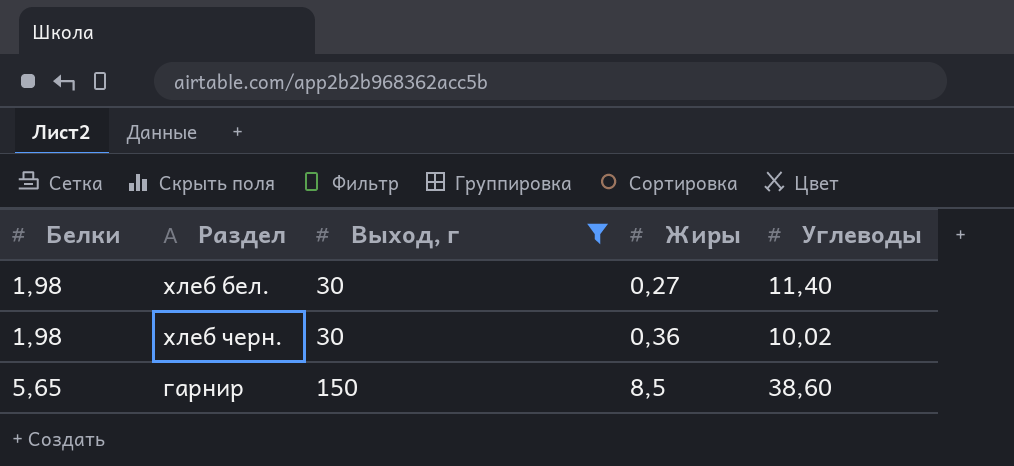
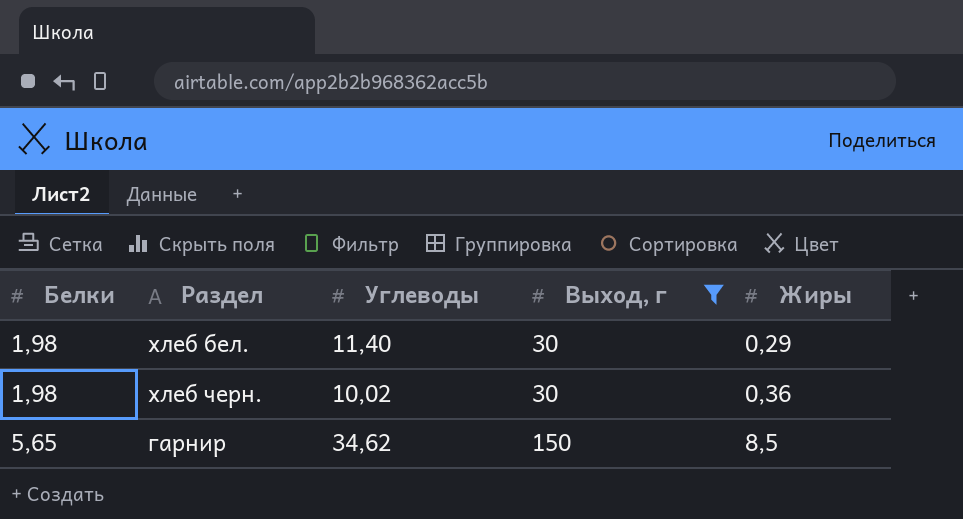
column Углеводы | position: 5 -> 3
хлеб бел. | Жиры: 0,27 -> 0,29
гарнир | Углеводы: 38,60 -> 34,62

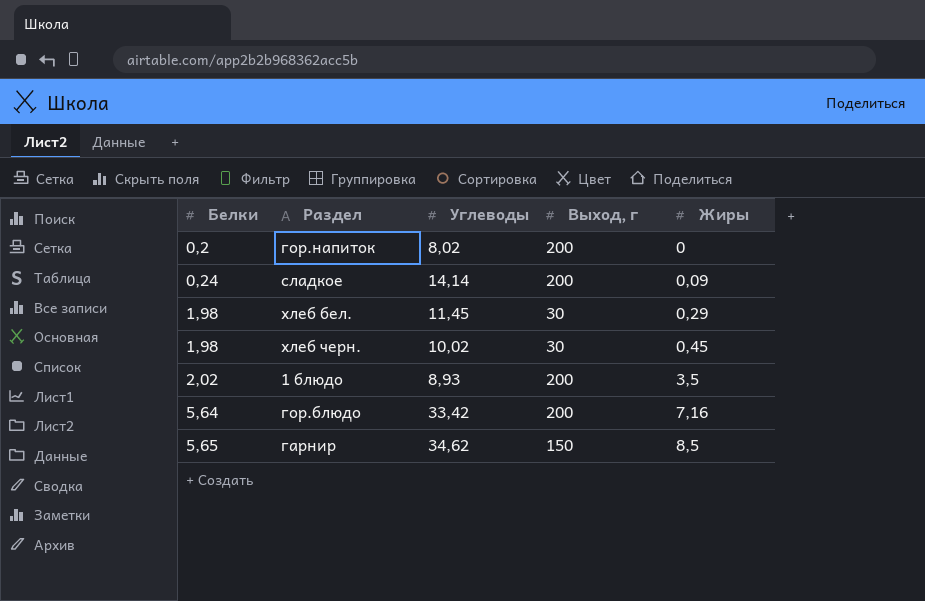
filter: Выход, г != 200 -> none
хлеб бел. | Углеводы: 11,40 -> 11,45
хлеб черн. | Жиры: 0,36 -> 0,45

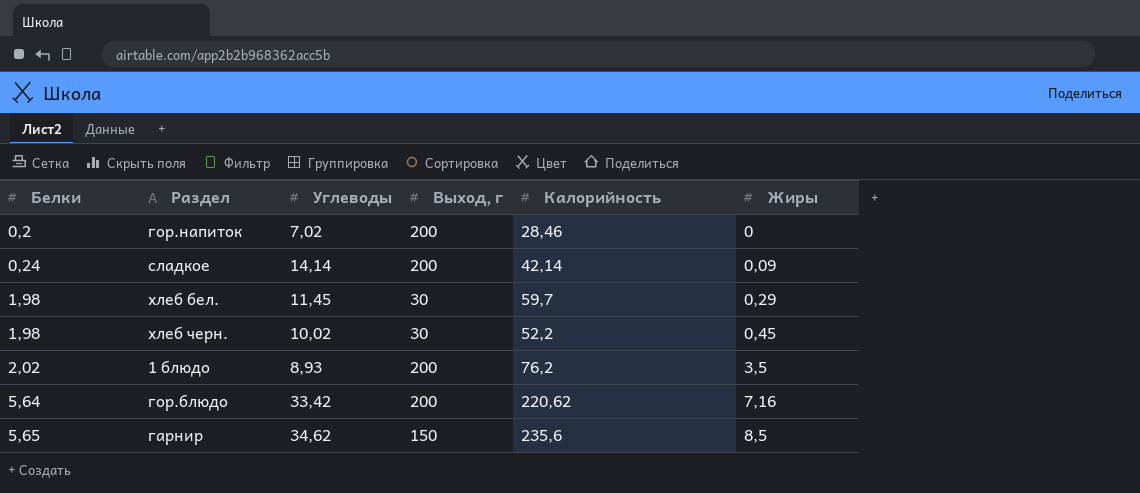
column Калорийность | position: none -> 5
гор.напиток | Углеводы: 8,02 -> 7,02

